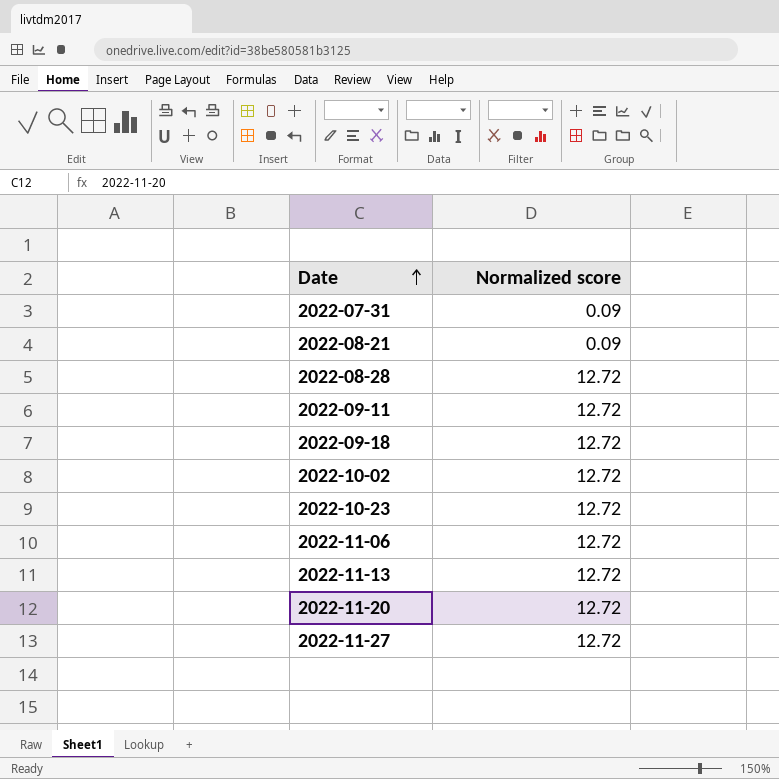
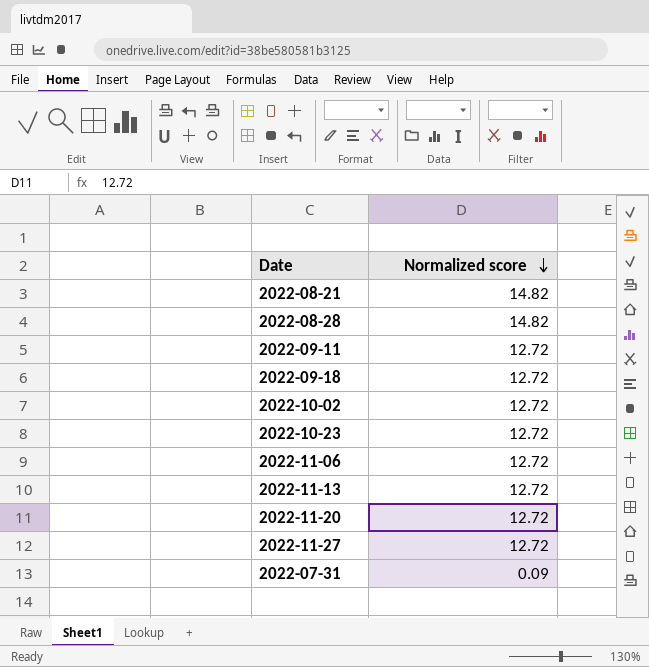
row order: Date ascending -> Normalized score descending
2022-08-21 | Normalized score: 0.09 -> 14.82
2022-08-28 | Normalized score: 12.72 -> 14.82

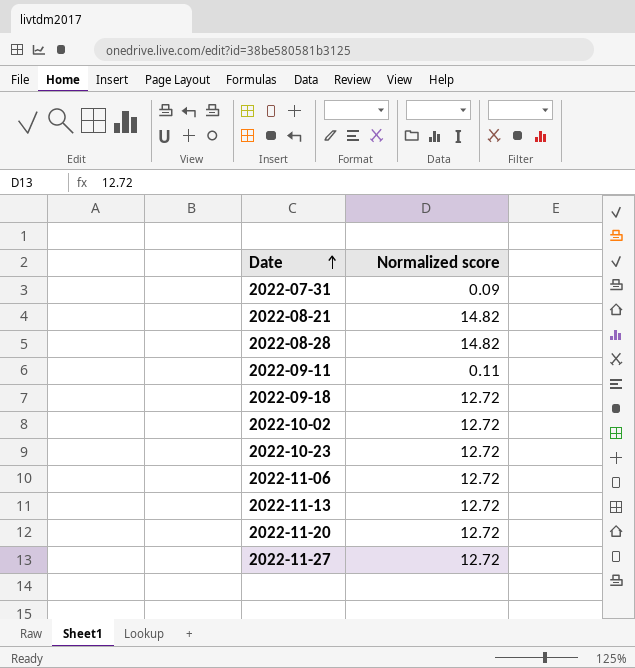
row order: Normalized score descending -> Date ascending
2022-09-11 | Normalized score: 12.72 -> 0.11

